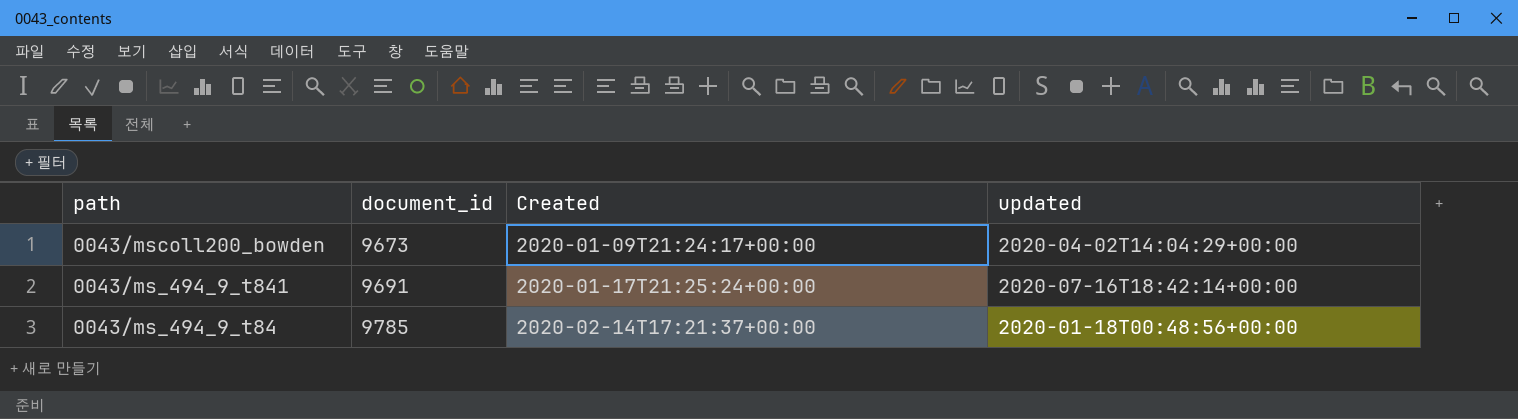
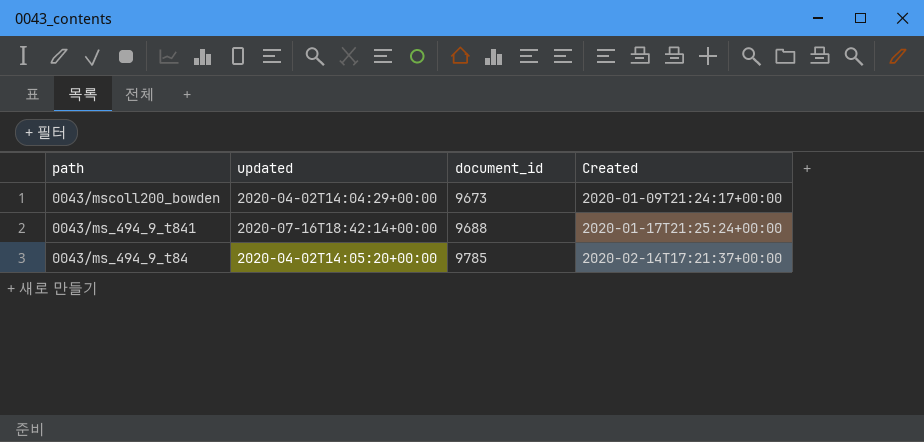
column updated | position: 4 -> 2
0043/ms_494_9_t841 | document_id: 9691 -> 9688
0043/ms_494_9_t84 | updated: 2020-01-18T00:48:56+00:00 -> 2020-04-02T14:05:20+00:00

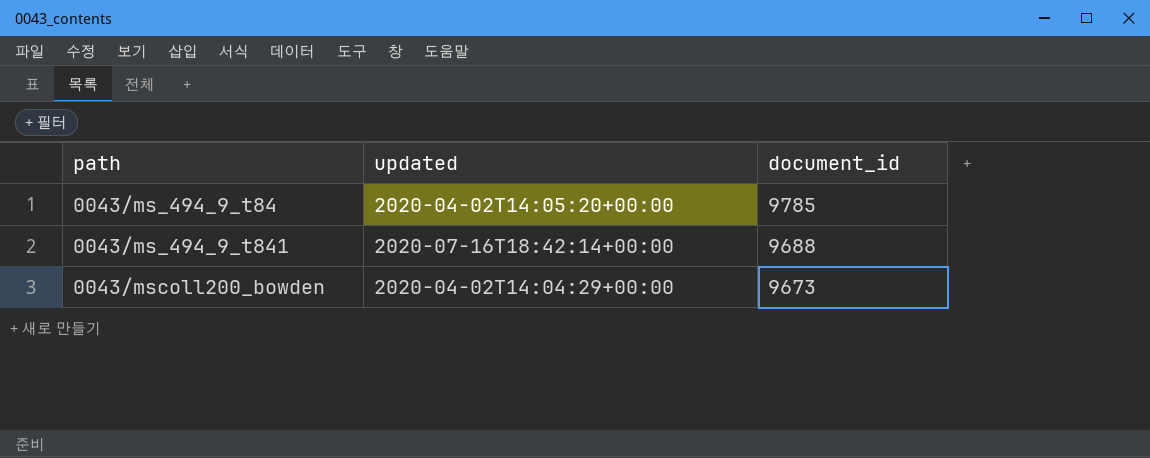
row order: path descending -> path ascending
column Created | position: 4 -> none

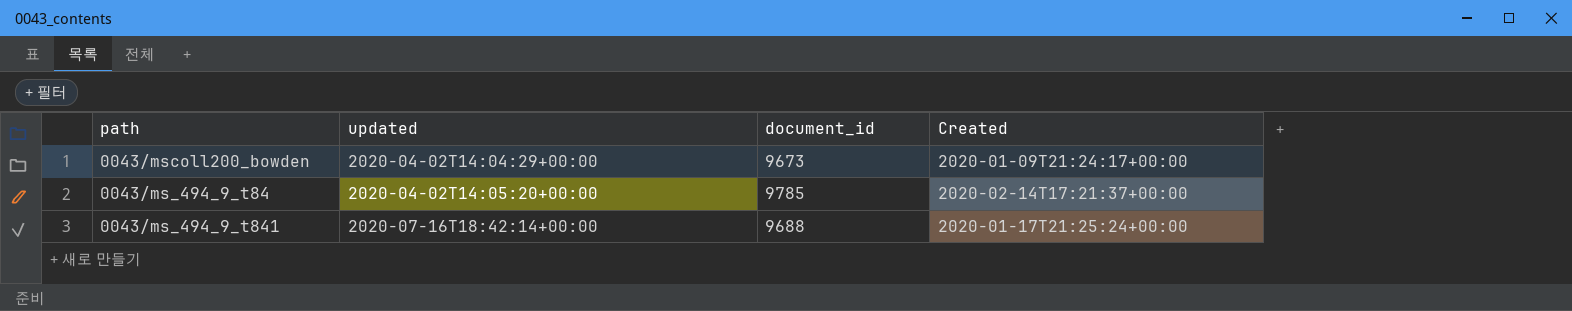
row order: path ascending -> updated ascending
column Created | position: none -> 4

